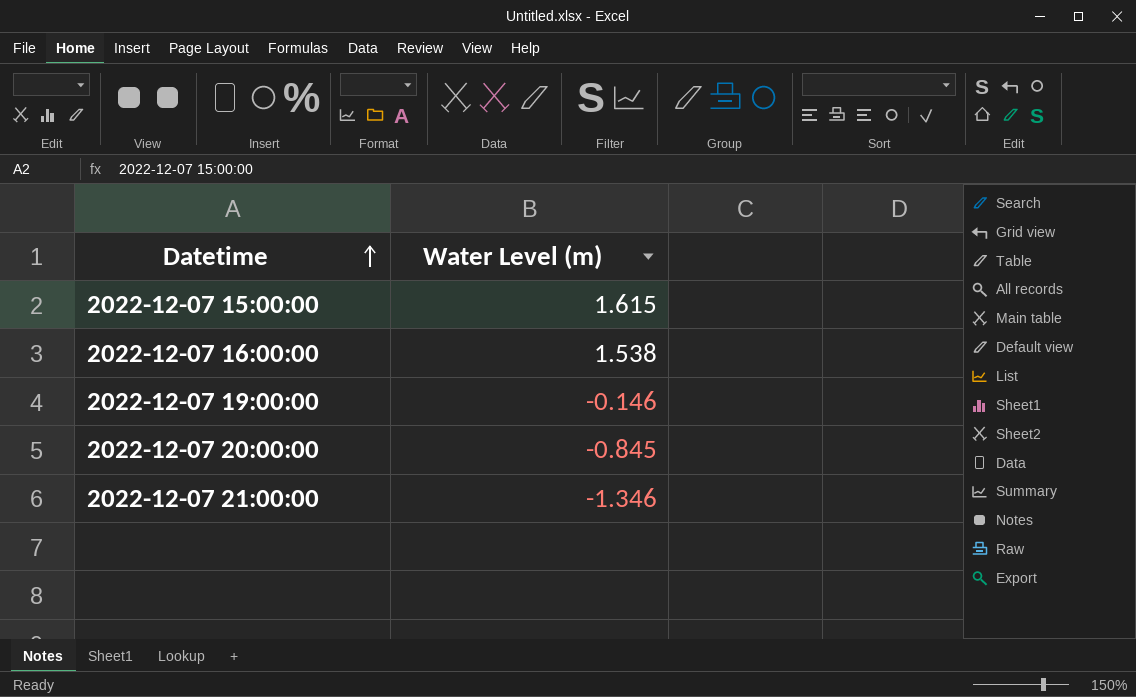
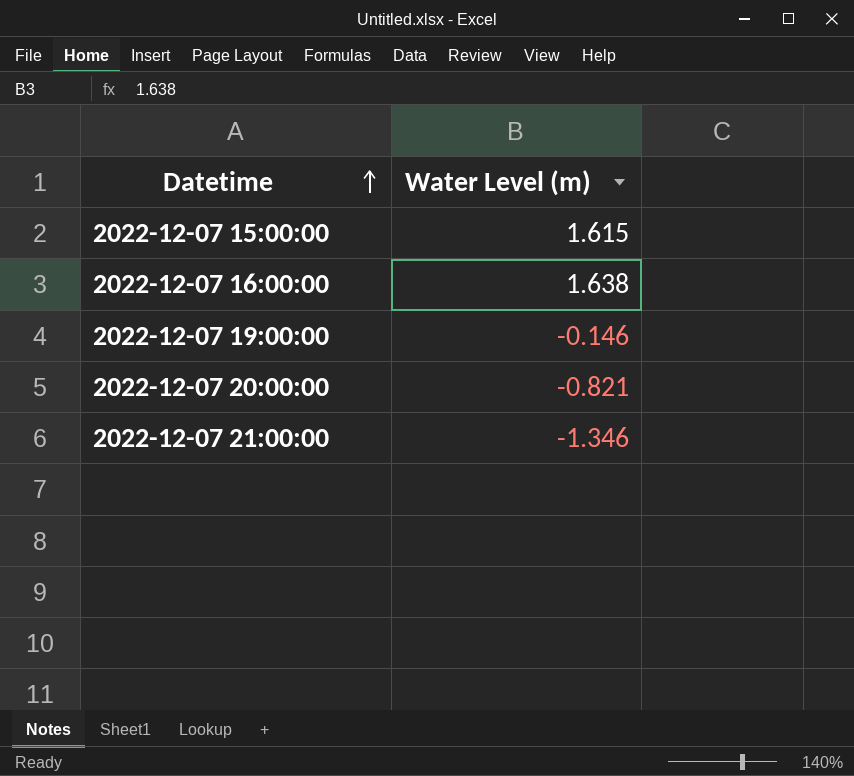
2022-12-07 16:00:00 | Water Level (m): 1.538 -> 1.638
2022-12-07 20:00:00 | Water Level (m): -0.845 -> -0.821

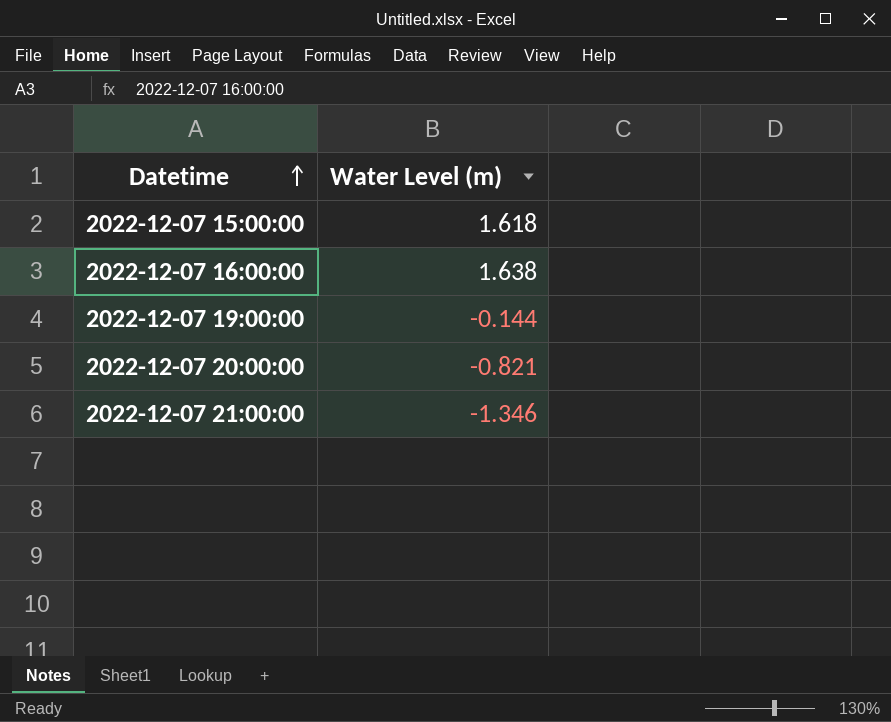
2022-12-07 15:00:00 | Water Level (m): 1.615 -> 1.618
2022-12-07 19:00:00 | Water Level (m): -0.146 -> -0.144

